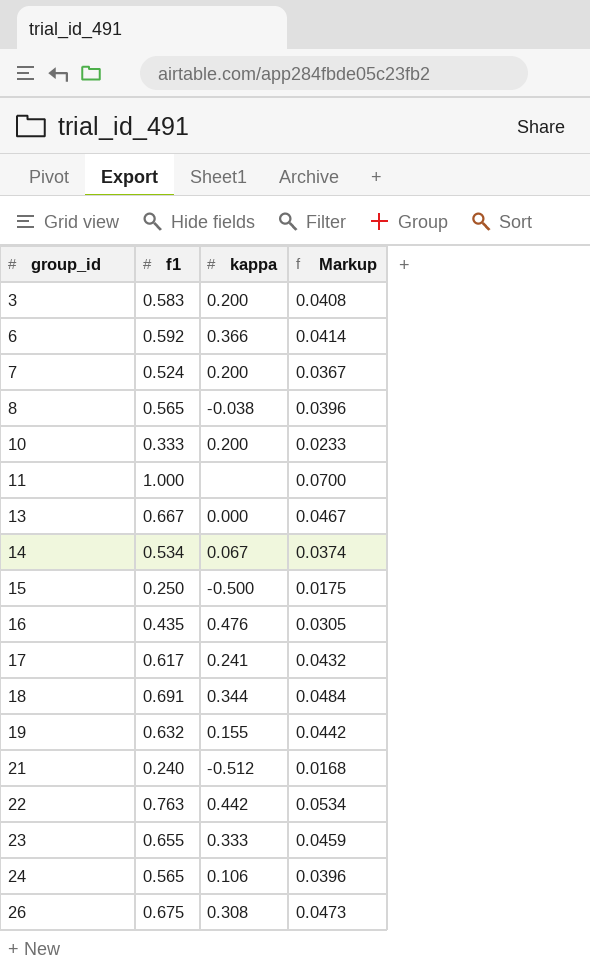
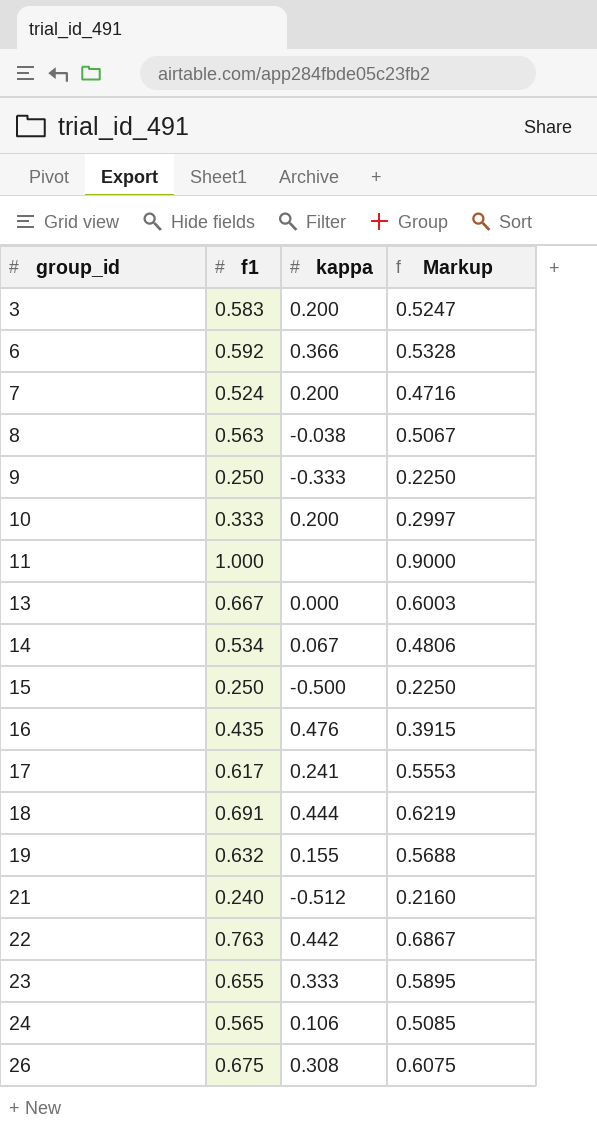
column Markup | formula: [f1] * 0.07 -> [f1] * 0.9
8 | f1: 0.565 -> 0.563
row 9: none -> 0.250 | -0.333 | 0.2250
18 | kappa: 0.344 -> 0.444

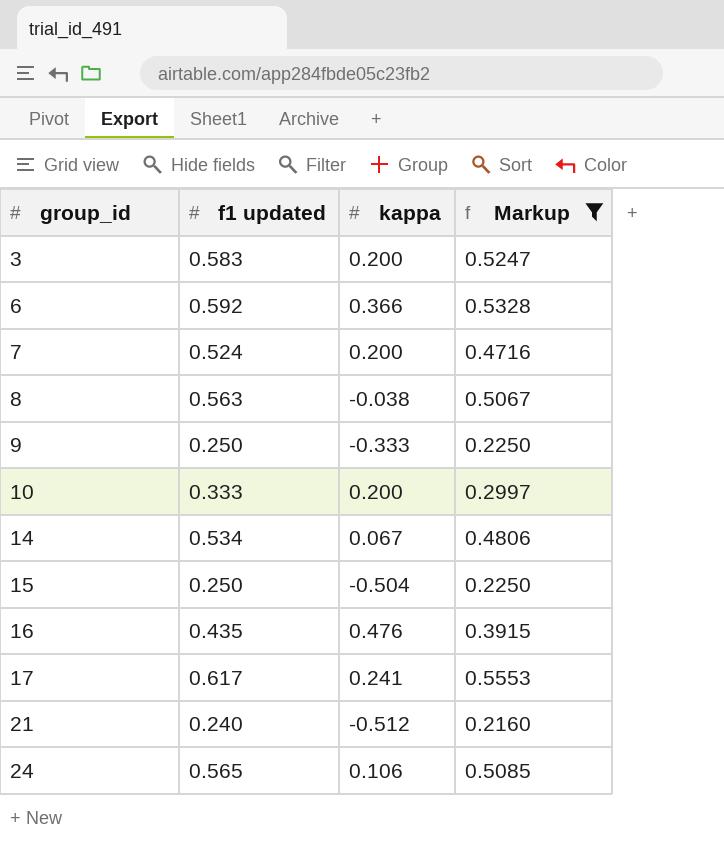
filter: none -> Markup <= 0.5553
column name: f1 -> f1 updated
15 | kappa: -0.500 -> -0.504

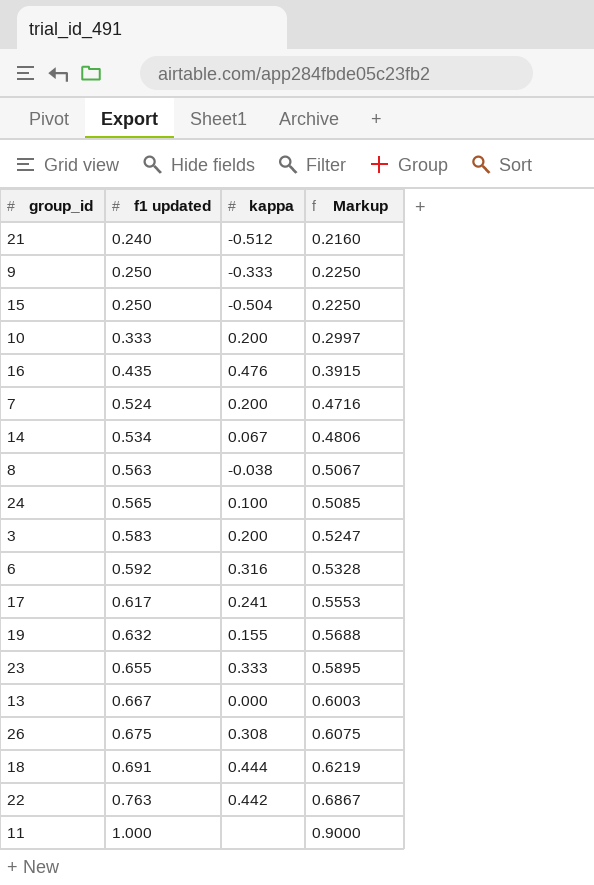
filter: Markup <= 0.5553 -> none
row order: group_id ascending -> f1 updated ascending
24 | kappa: 0.106 -> 0.100
6 | kappa: 0.366 -> 0.316

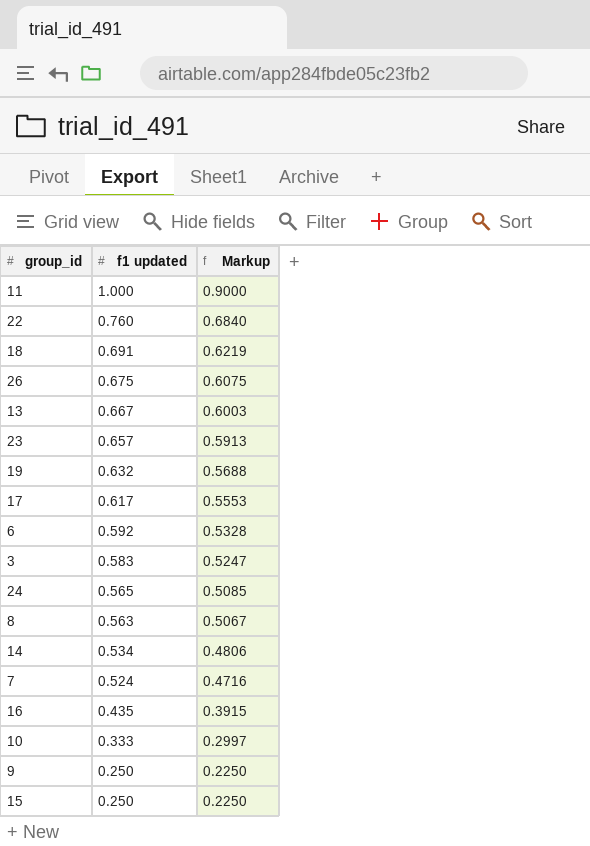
row order: f1 updated ascending -> f1 updated descending
column kappa | position: 3 -> none
row 21: 0.240 | -0.512 | 0.2160 -> none
22 | f1 updated: 0.763 -> 0.760
22 | Markup: 0.6867 -> 0.6840
23 | f1 updated: 0.655 -> 0.657
23 | Markup: 0.5895 -> 0.5913

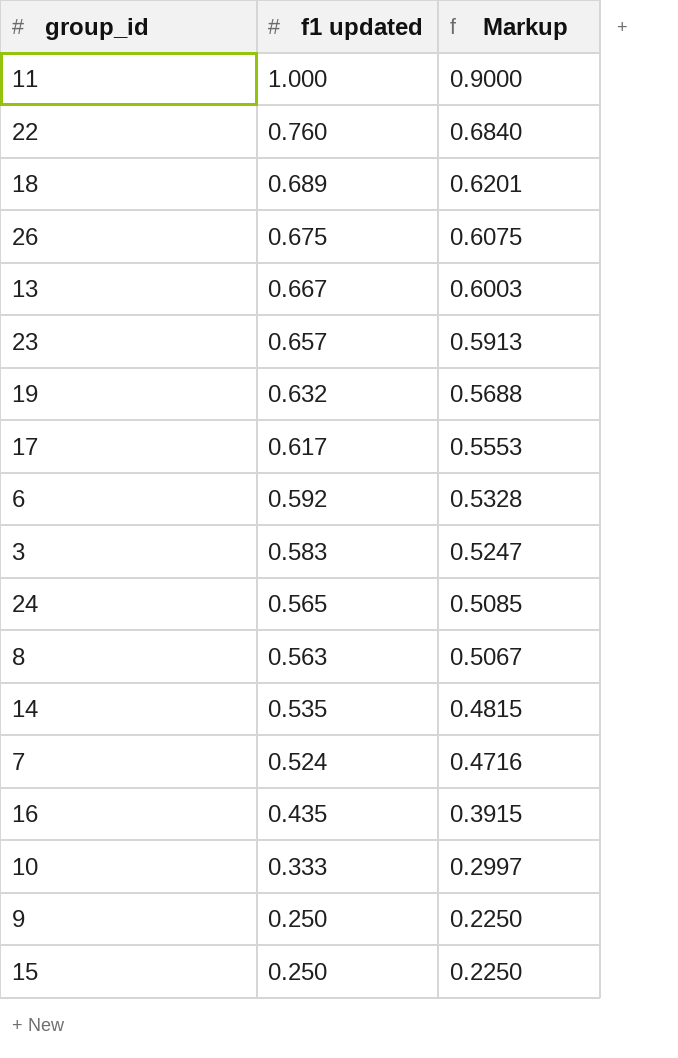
18 | f1 updated: 0.691 -> 0.689
18 | Markup: 0.6219 -> 0.6201
14 | f1 updated: 0.534 -> 0.535
14 | Markup: 0.4806 -> 0.4815

